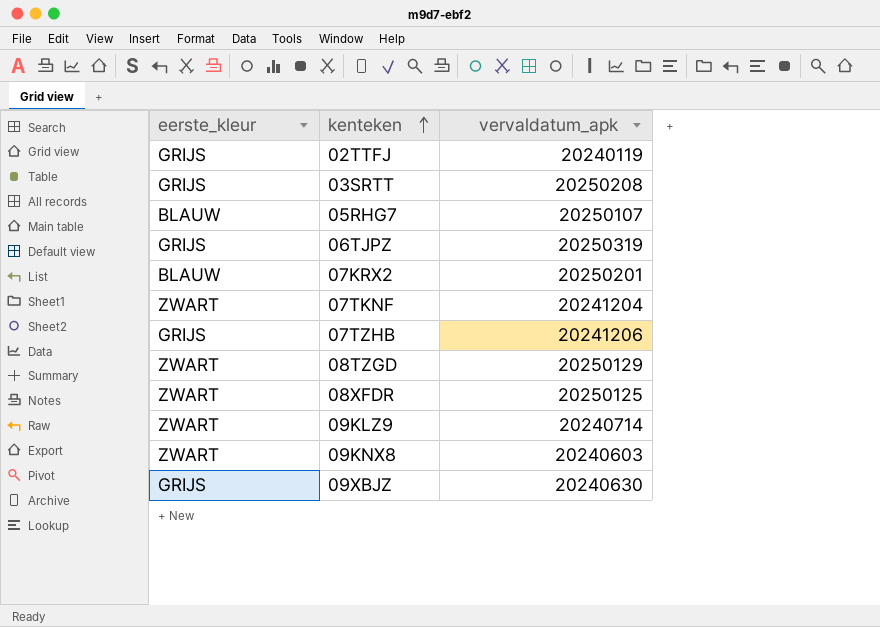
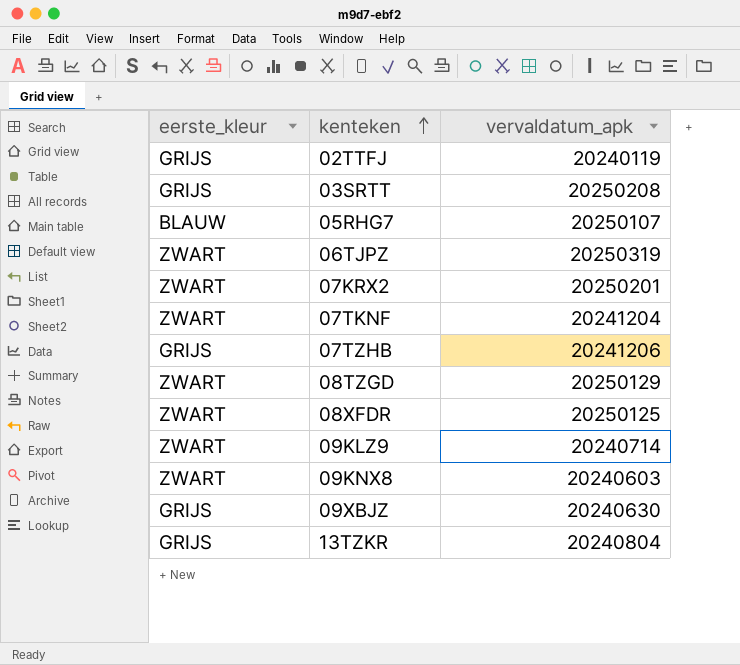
06TJPZ | eerste_kleur: GRIJS -> ZWART
07KRX2 | eerste_kleur: BLAUW -> ZWART
row 13TZKR: none -> GRIJS | 20240804

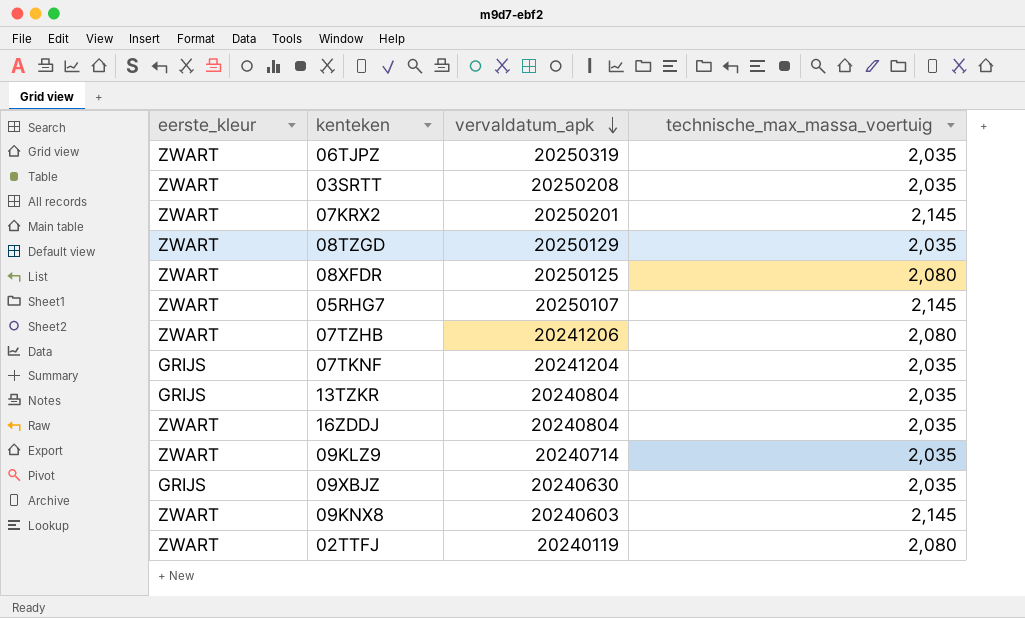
row order: kenteken ascending -> vervaldatum_apk descending
column technische_max_massa_voertuig | position: none -> 4
03SRTT | eerste_kleur: GRIJS -> ZWART
05RHG7 | eerste_kleur: BLAUW -> ZWART
07TZHB | eerste_kleur: GRIJS -> ZWART
07TKNF | eerste_kleur: ZWART -> GRIJS
row 16ZDDJ: none -> ZWART | 20240804 | 2,035
02TTFJ | eerste_kleur: GRIJS -> ZWART

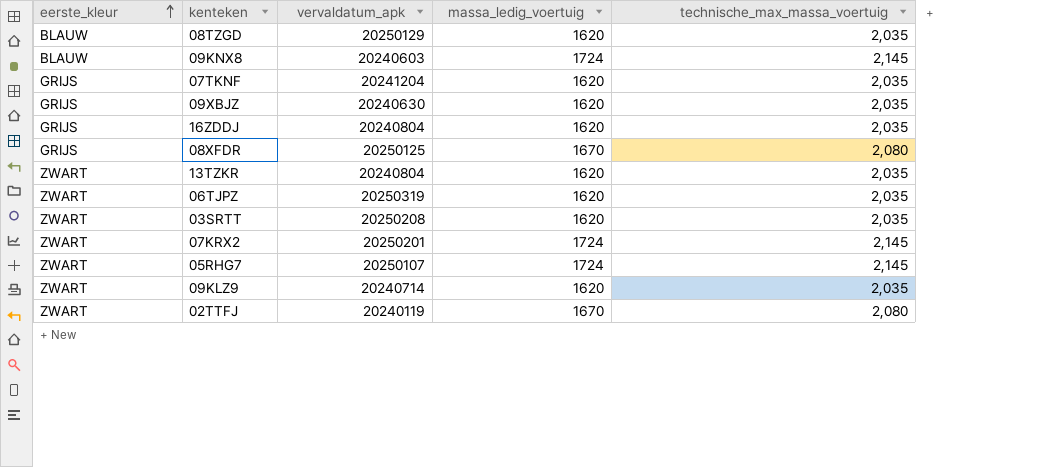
row order: vervaldatum_apk descending -> eerste_kleur ascending
column massa_ledig_voertuig | position: none -> 4
row 07TZHB: ZWART | 20241206 | 2,080 -> none
08TZGD | eerste_kleur: ZWART -> BLAUW
09KNX8 | eerste_kleur: ZWART -> BLAUW
16ZDDJ | eerste_kleur: ZWART -> GRIJS
08XFDR | eerste_kleur: ZWART -> GRIJS
13TZKR | eerste_kleur: GRIJS -> ZWART

